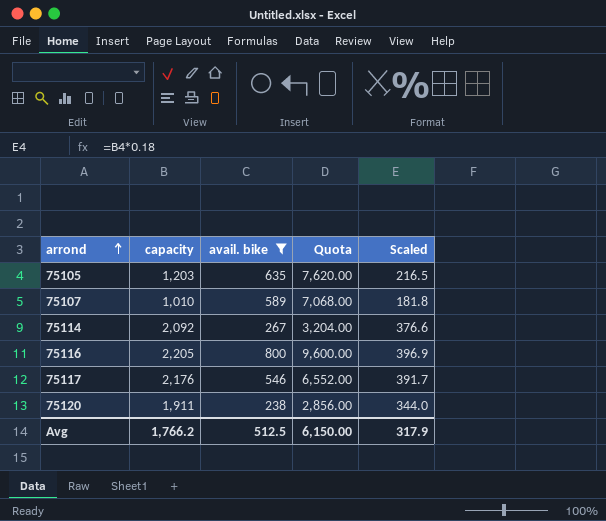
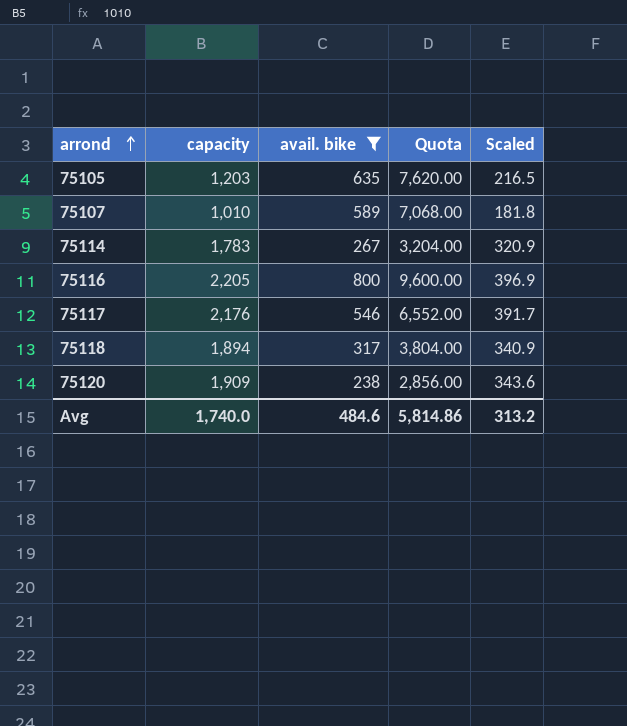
75114 | capacity: 2,092 -> 1,783
75114 | Scaled: 376.6 -> 320.9
row 75118: none -> 1,894 | 317 | 3,804.00 | 340.9
75120 | capacity: 1,911 -> 1,909
75120 | Scaled: 344.0 -> 343.6
Avg | capacity: 1,766.2 -> 1,740.0
Avg | avail. bike: 512.5 -> 484.6
Avg | Quota: 6,150.00 -> 5,814.86
Avg | Scaled: 317.9 -> 313.2

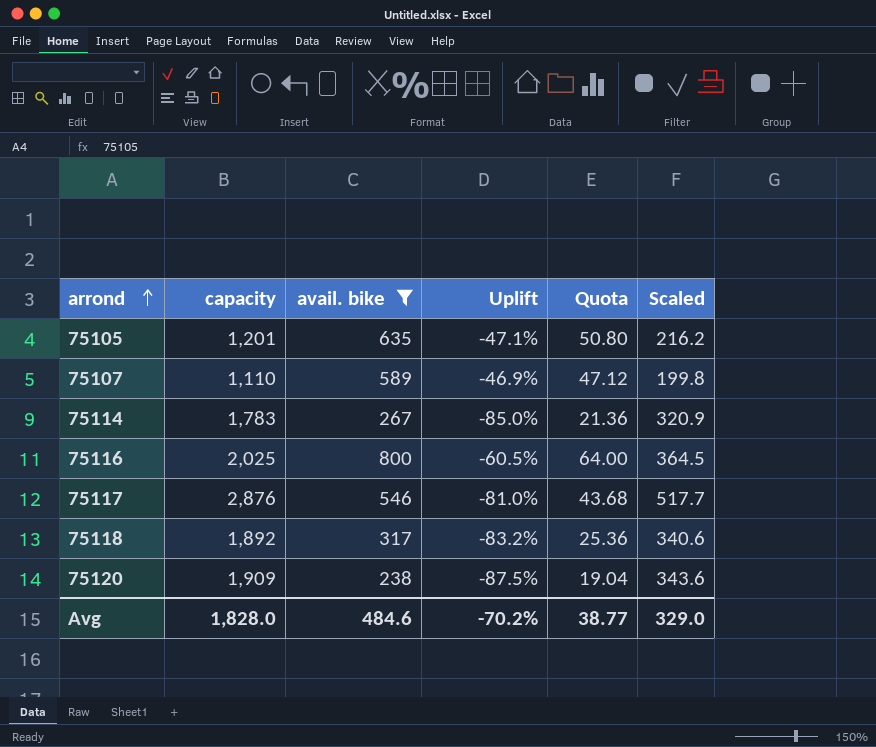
column Uplift | formula: none -> ([avail. bike] - [capacity]) / [capacity]
column Quota | formula: [avail. bike] * 12 -> [avail. bike] * 0.08
75105 | capacity: 1,203 -> 1,201
75105 | Scaled: 216.5 -> 216.2
75107 | capacity: 1,010 -> 1,110
75107 | Scaled: 181.8 -> 199.8
75116 | capacity: 2,205 -> 2,025
75116 | Scaled: 396.9 -> 364.5
75117 | capacity: 2,176 -> 2,876
75117 | Scaled: 391.7 -> 517.7
75118 | capacity: 1,894 -> 1,892
75118 | Scaled: 340.9 -> 340.6
Avg | capacity: 1,740.0 -> 1,828.0
Avg | Quota: 5,814.86 -> 38.77
Avg | Scaled: 313.2 -> 329.0

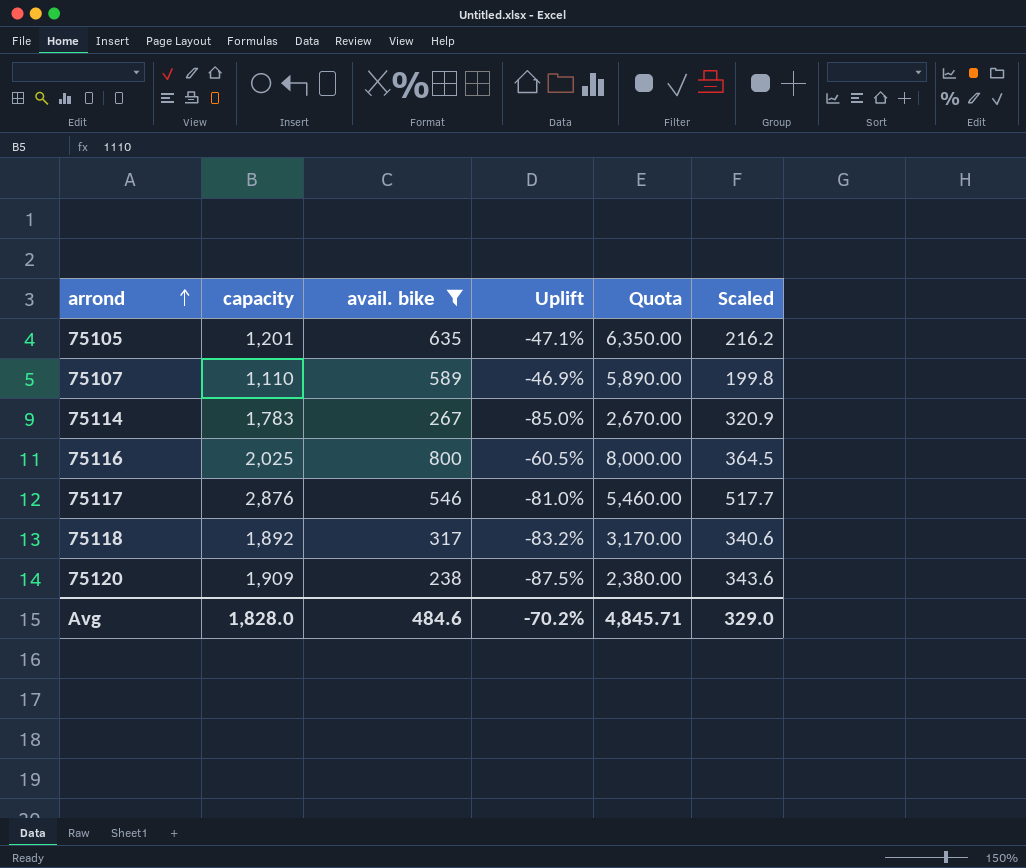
column Quota | formula: [avail. bike] * 0.08 -> [avail. bike] * 10
Avg | Quota: 38.77 -> 4,845.71

